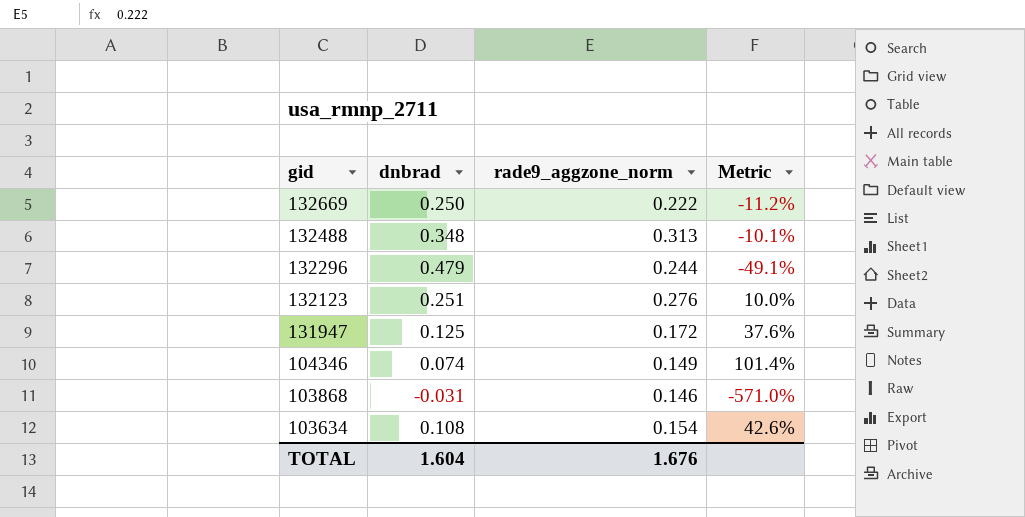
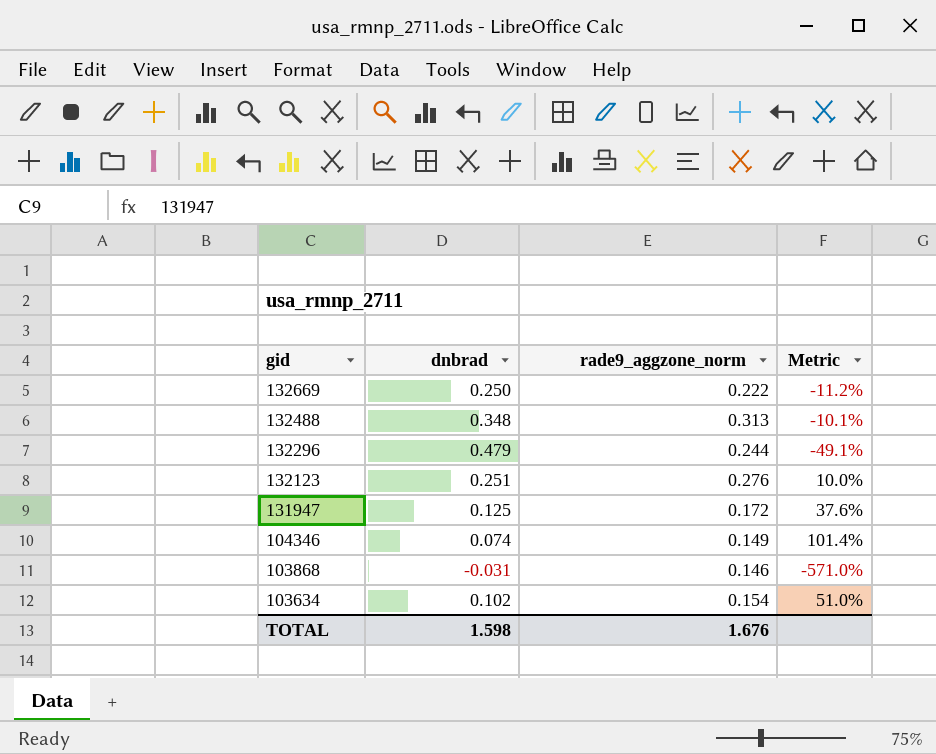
103634 | dnbrad: 0.108 -> 0.102
103634 | Metric: 42.6% -> 51.0%
TOTAL | dnbrad: 1.604 -> 1.598

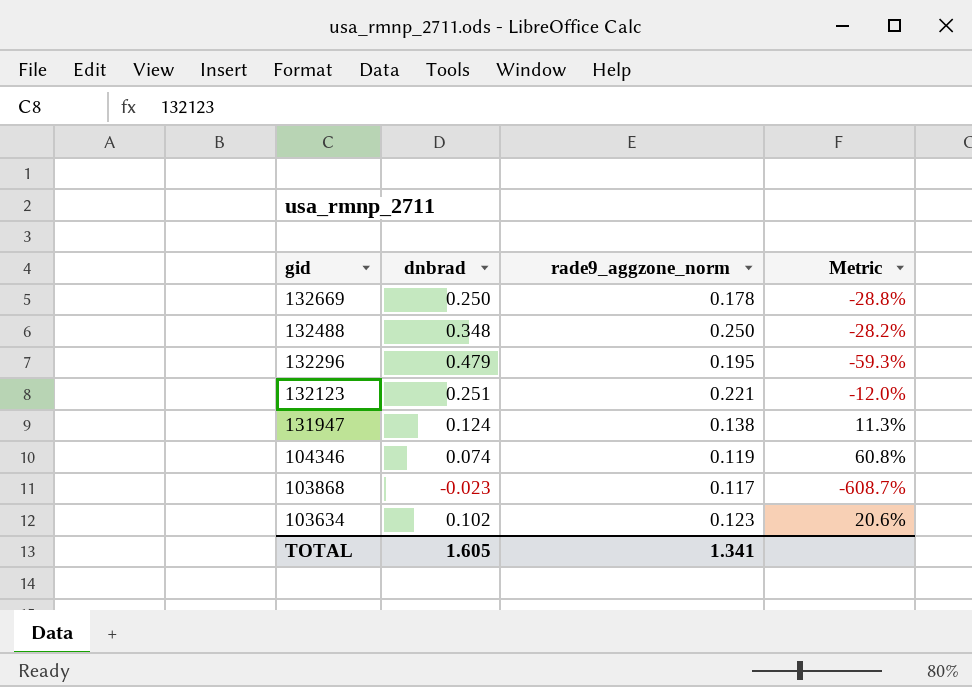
132669 | rade9_aggzone_norm: 0.222 -> 0.178
132669 | Metric: -11.2% -> -28.8%
132488 | rade9_aggzone_norm: 0.313 -> 0.250
132488 | Metric: -10.1% -> -28.2%
132296 | rade9_aggzone_norm: 0.244 -> 0.195
132296 | Metric: -49.1% -> -59.3%
132123 | rade9_aggzone_norm: 0.276 -> 0.221
132123 | Metric: 10.0% -> -12.0%
131947 | dnbrad: 0.125 -> 0.124
131947 | rade9_aggzone_norm: 0.172 -> 0.138
131947 | Metric: 37.6% -> 11.3%
104346 | rade9_aggzone_norm: 0.149 -> 0.119
104346 | Metric: 101.4% -> 60.8%
103868 | dnbrad: -0.031 -> -0.023
103868 | rade9_aggzone_norm: 0.146 -> 0.117
103868 | Metric: -571.0% -> -608.7%
103634 | rade9_aggzone_norm: 0.154 -> 0.123
103634 | Metric: 51.0% -> 20.6%
TOTAL | dnbrad: 1.598 -> 1.605
TOTAL | rade9_aggzone_norm: 1.676 -> 1.341

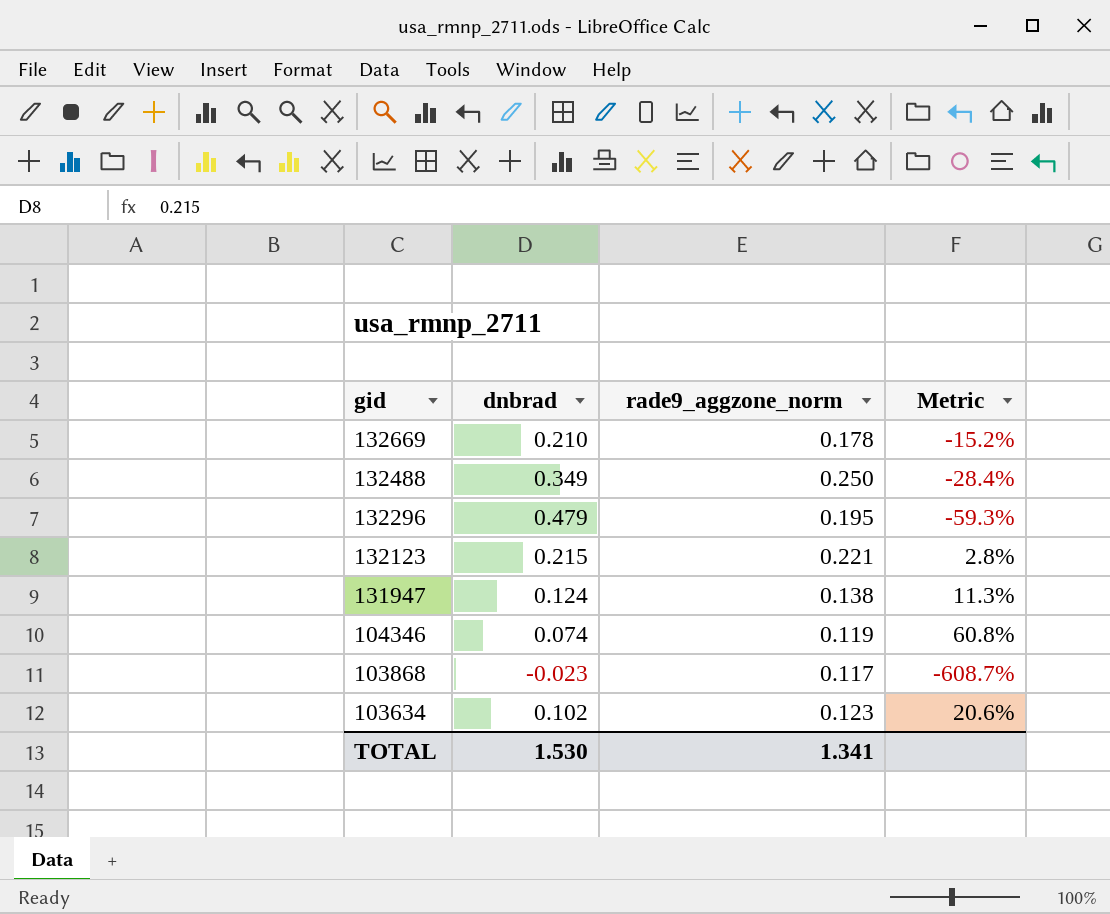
132669 | dnbrad: 0.250 -> 0.210
132669 | Metric: -28.8% -> -15.2%
132488 | dnbrad: 0.348 -> 0.349
132488 | Metric: -28.2% -> -28.4%
132123 | dnbrad: 0.251 -> 0.215
132123 | Metric: -12.0% -> 2.8%
TOTAL | dnbrad: 1.605 -> 1.530

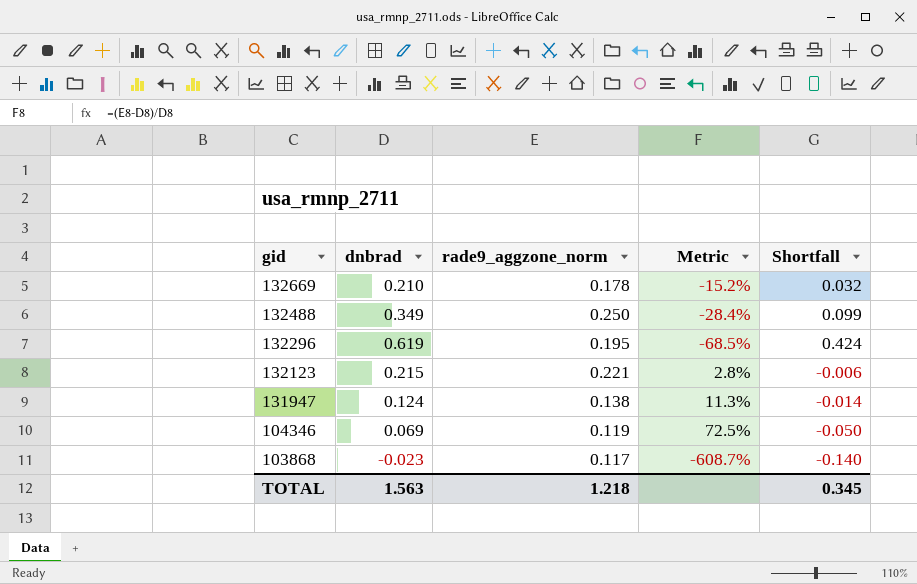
column Shortfall | formula: none -> [dnbrad] - [rade9_aggzone_norm]
row 103634: 0.102 | 0.123 | 20.6% -> none
132296 | dnbrad: 0.479 -> 0.619
132296 | Metric: -59.3% -> -68.5%
104346 | dnbrad: 0.074 -> 0.069
104346 | Metric: 60.8% -> 72.5%
TOTAL | dnbrad: 1.530 -> 1.563
TOTAL | rade9_aggzone_norm: 1.341 -> 1.218

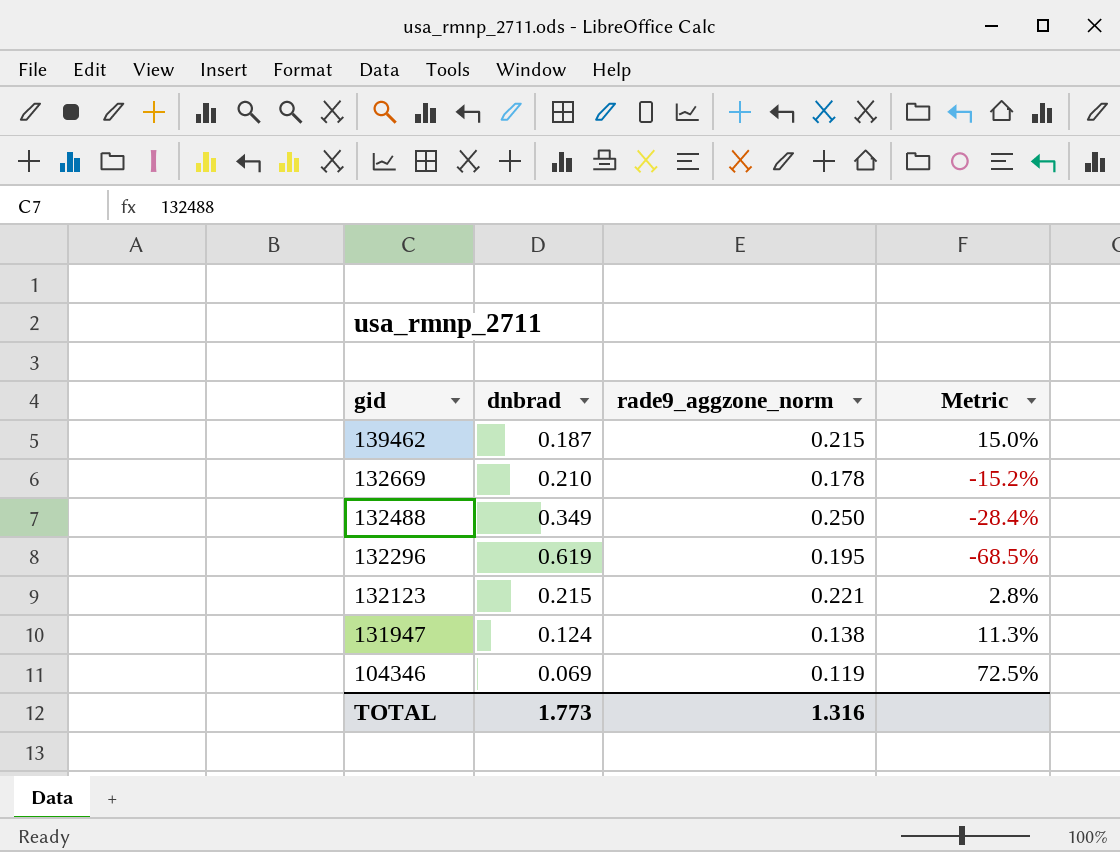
column Shortfall | formula: [dnbrad] - [rade9_aggzone_norm] -> none
row 103868: -0.023 | 0.117 | -608.7% | -0.140 -> none
row 139462: none -> 0.187 | 0.215 | 15.0%
TOTAL | dnbrad: 1.563 -> 1.773
TOTAL | rade9_aggzone_norm: 1.218 -> 1.316

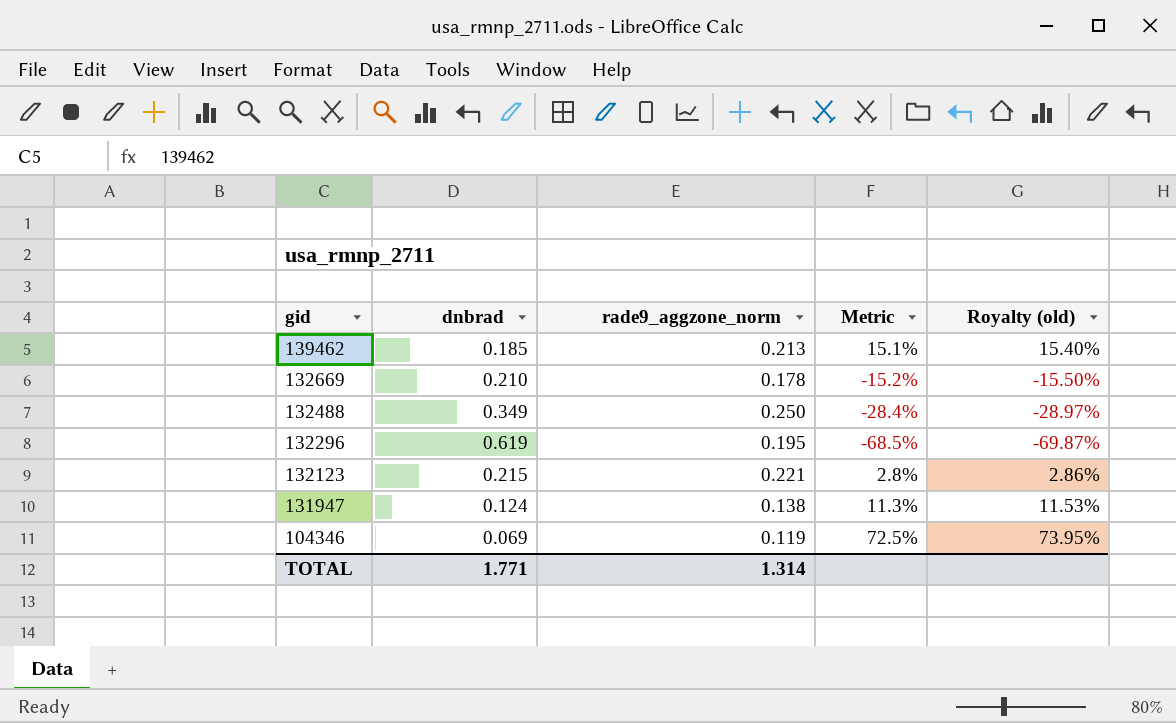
column Royalty (old) | formula: none -> [Metric] * 1.02
139462 | dnbrad: 0.187 -> 0.185
139462 | rade9_aggzone_norm: 0.215 -> 0.213
139462 | Metric: 15.0% -> 15.1%
TOTAL | dnbrad: 1.773 -> 1.771
TOTAL | rade9_aggzone_norm: 1.316 -> 1.314

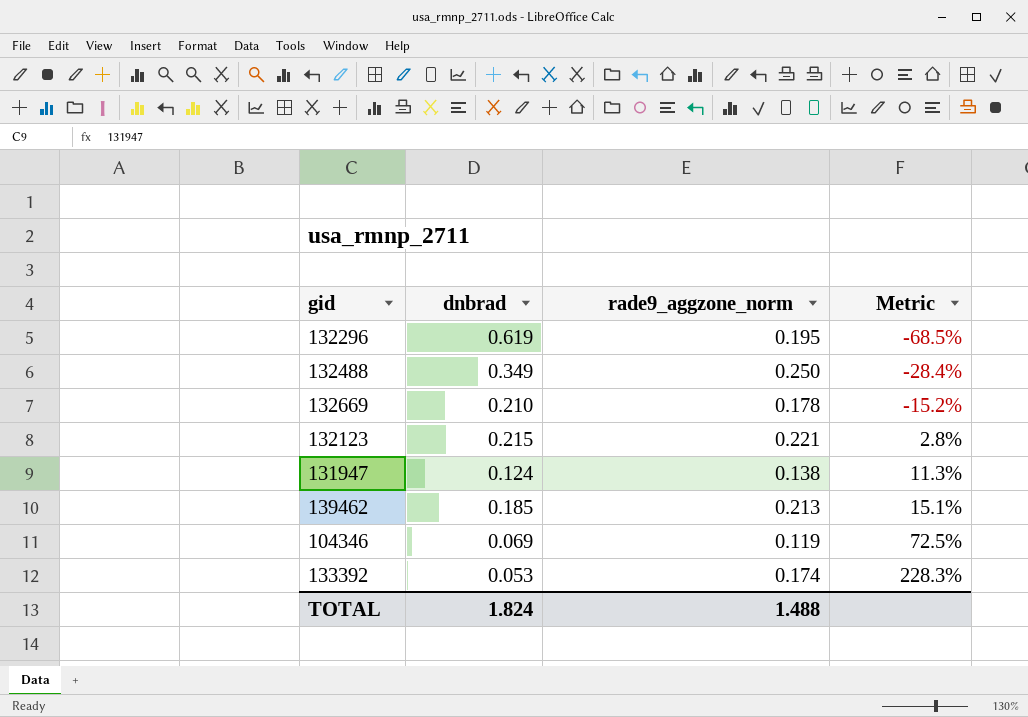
row order: gid descending -> Metric ascending
column Royalty (old) | formula: [Metric] * 1.02 -> none
row 133392: none -> 0.053 | 0.174 | 228.3%
TOTAL | dnbrad: 1.771 -> 1.824
TOTAL | rade9_aggzone_norm: 1.314 -> 1.488

